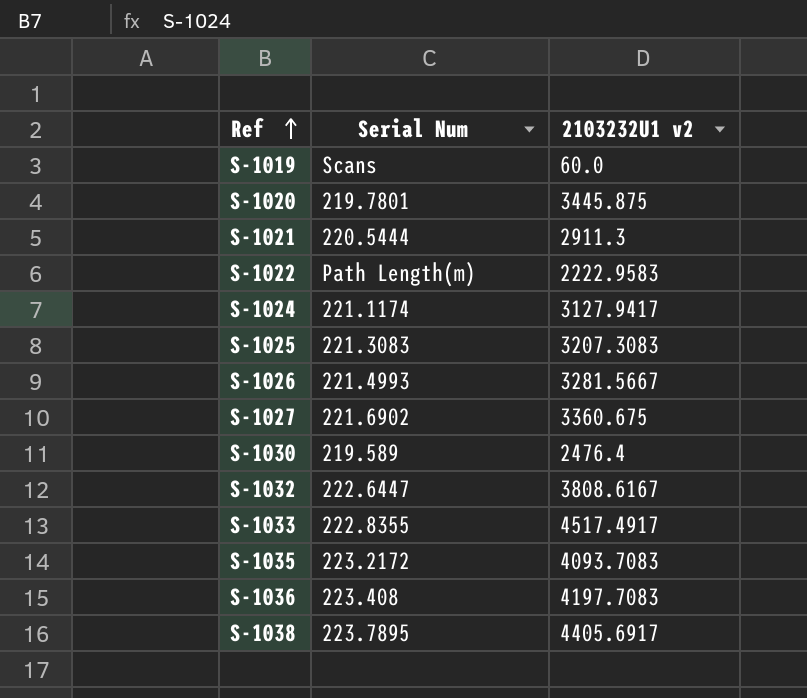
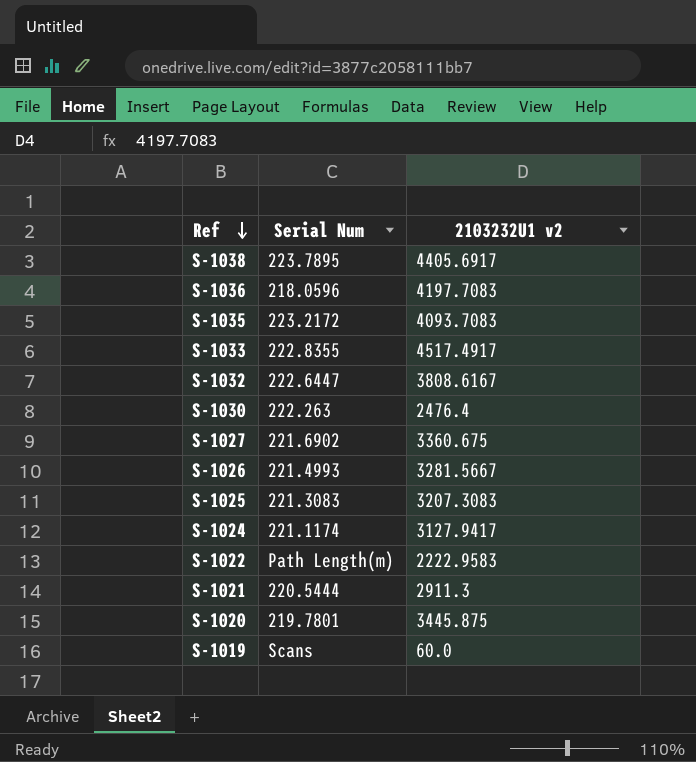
row order: Ref ascending -> Ref descending
S-1036 | Serial Num: 223.408 -> 218.0596
S-1030 | Serial Num: 219.589 -> 222.263

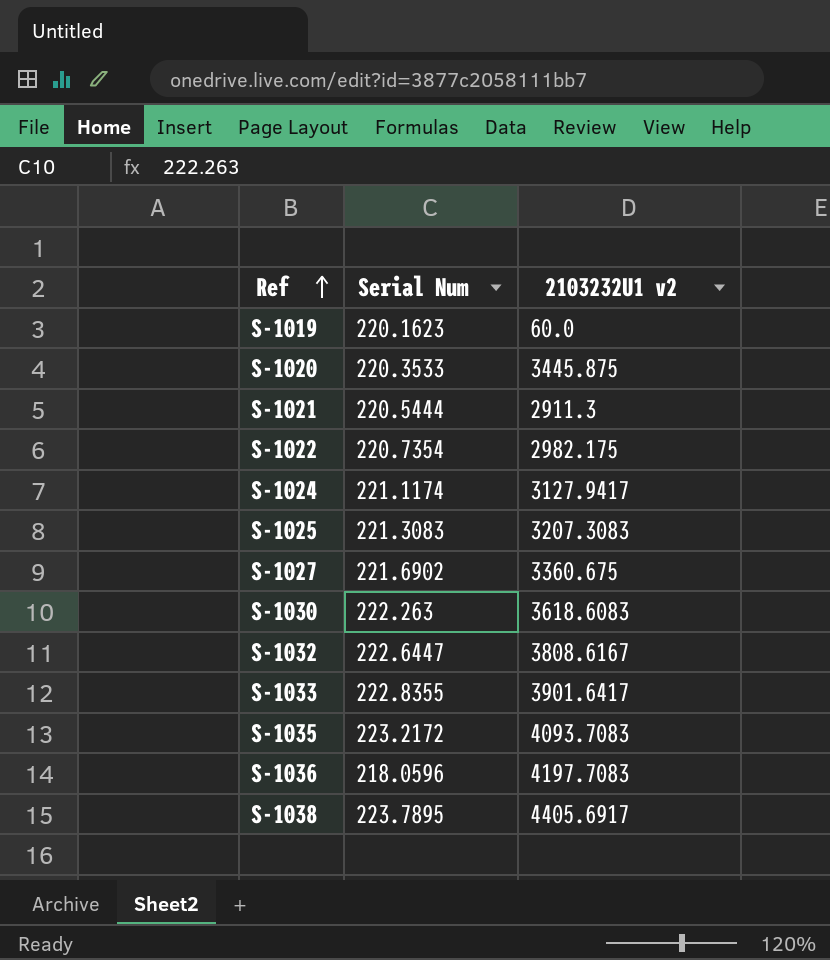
row order: Ref descending -> Ref ascending
row S-1026: 221.4993 | 3281.5667 -> none
S-1019 | Serial Num: Scans -> 220.1623
S-1020 | Serial Num: 219.7801 -> 220.3533
S-1022 | Serial Num: Path Length(m) -> 220.7354
S-1022 | 2103232U1 v2: 2222.9583 -> 2982.175
S-1030 | 2103232U1 v2: 2476.4 -> 3618.6083
S-1033 | 2103232U1 v2: 4517.4917 -> 3901.6417

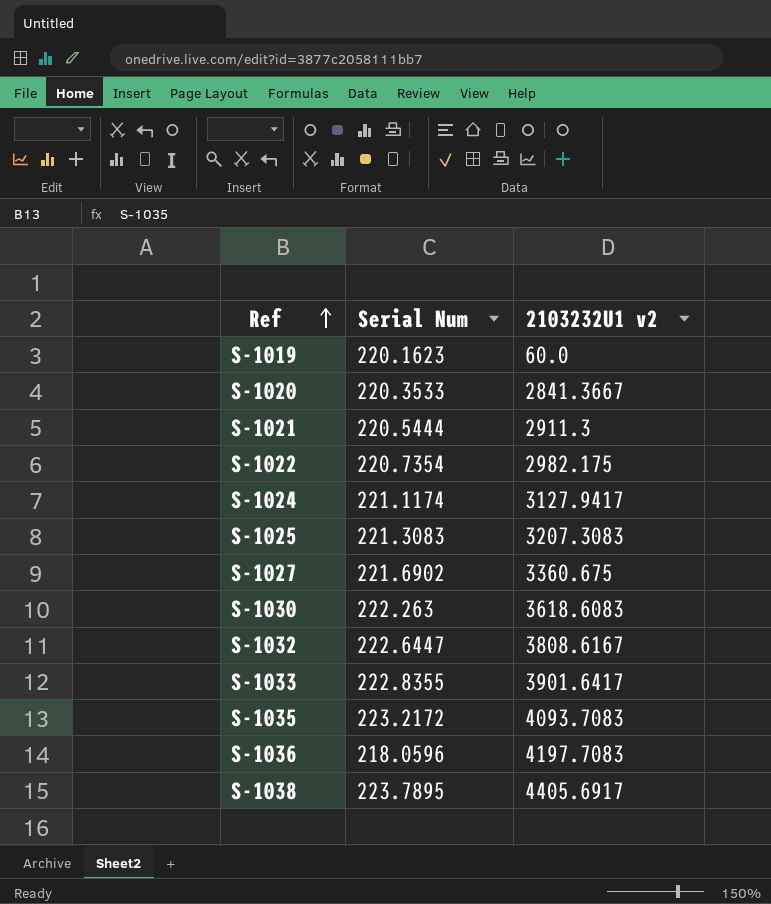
S-1020 | 2103232U1 v2: 3445.875 -> 2841.3667

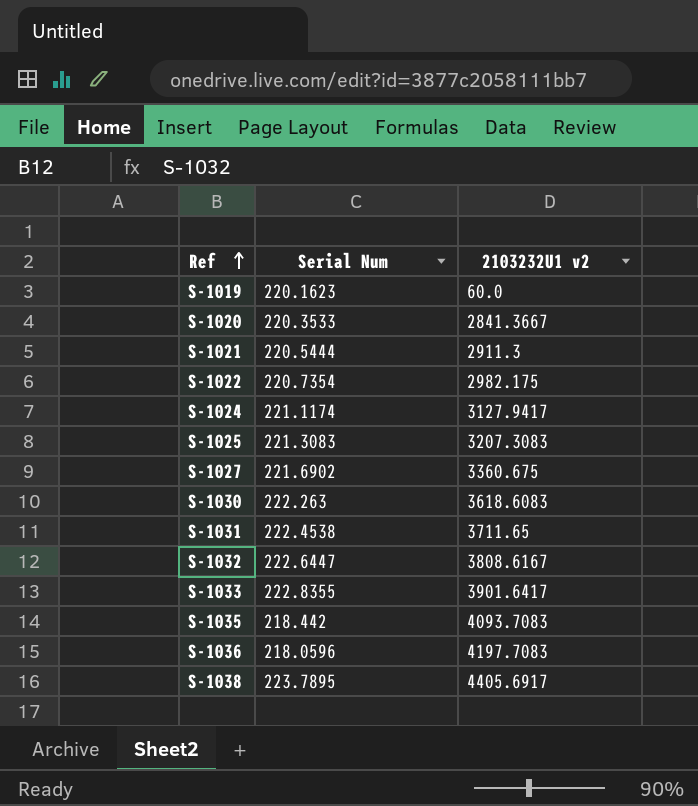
row S-1031: none -> 222.4538 | 3711.65
S-1035 | Serial Num: 223.2172 -> 218.442

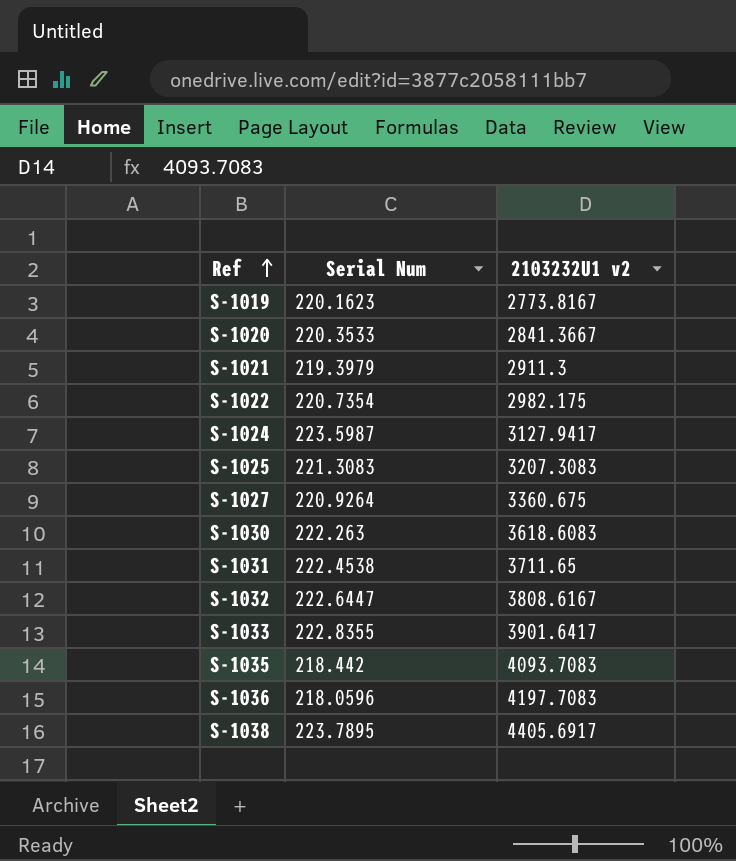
S-1019 | 2103232U1 v2: 60.0 -> 2773.8167
S-1021 | Serial Num: 220.5444 -> 219.3979
S-1024 | Serial Num: 221.1174 -> 223.5987
S-1027 | Serial Num: 221.6902 -> 220.9264

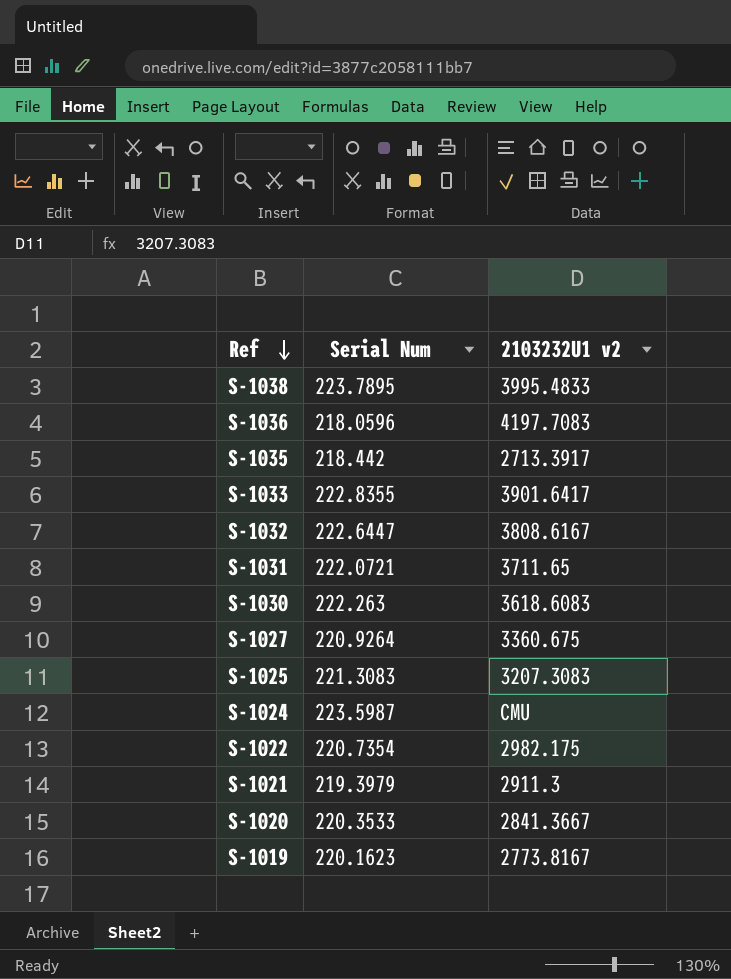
row order: Ref ascending -> Ref descending
S-1038 | 2103232U1 v2: 4405.6917 -> 3995.4833
S-1035 | 2103232U1 v2: 4093.7083 -> 2713.3917
S-1031 | Serial Num: 222.4538 -> 222.0721
S-1024 | 2103232U1 v2: 3127.9417 -> CMU

